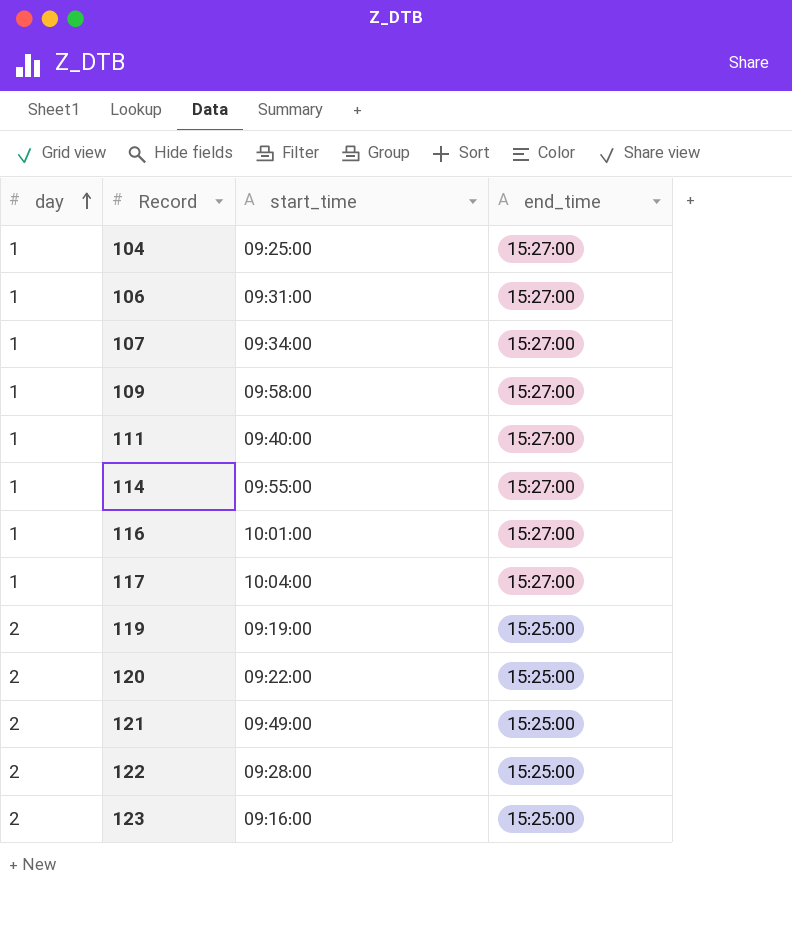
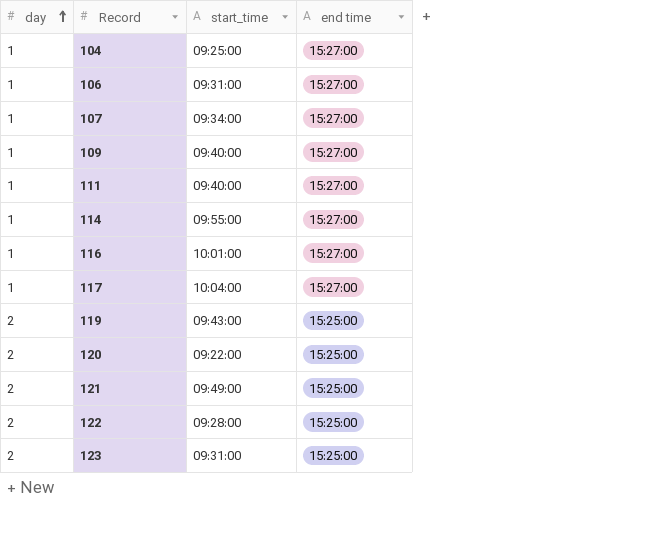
column name: end_time -> end time
109 | start_time: 09:58:00 -> 09:40:00
119 | start_time: 09:19:00 -> 09:43:00
123 | start_time: 09:16:00 -> 09:31:00

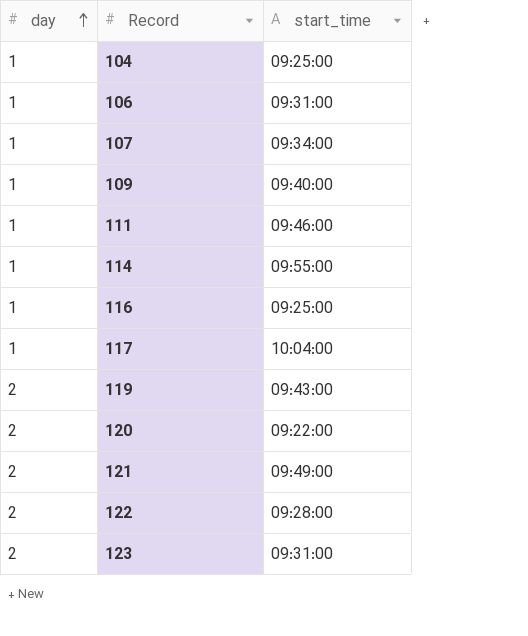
column end time | position: 4 -> none
111 | start_time: 09:40:00 -> 09:46:00
116 | start_time: 10:01:00 -> 09:25:00

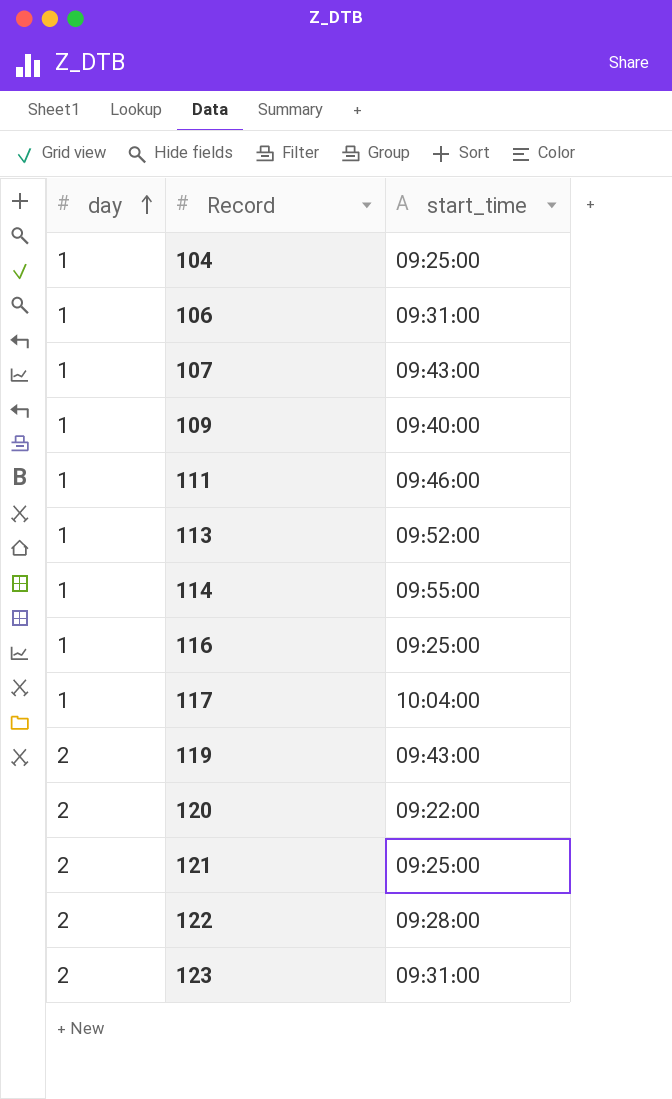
107 | start_time: 09:34:00 -> 09:43:00
row 113: none -> 1 | 09:52:00
121 | start_time: 09:49:00 -> 09:25:00

